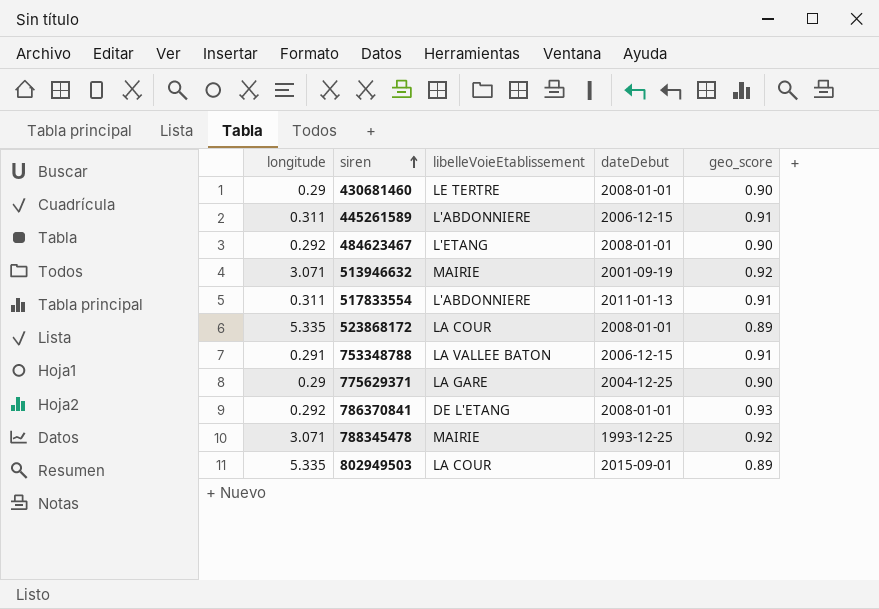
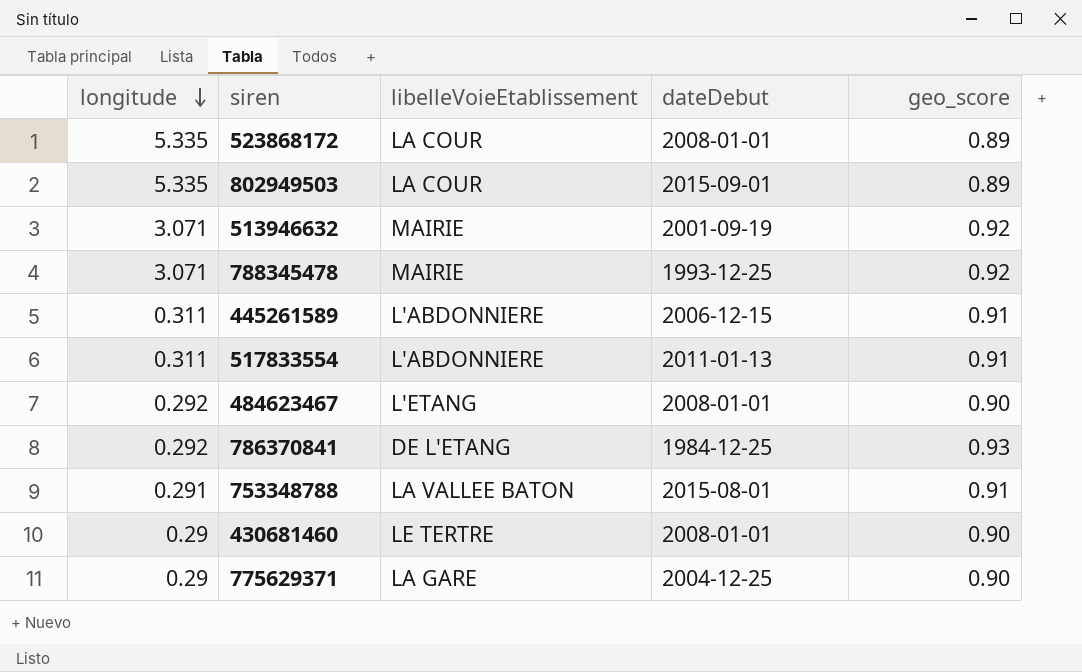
row order: siren ascending -> longitude descending
786370841 | dateDebut: 2008-01-01 -> 1984-12-25
753348788 | dateDebut: 2006-12-15 -> 2015-08-01

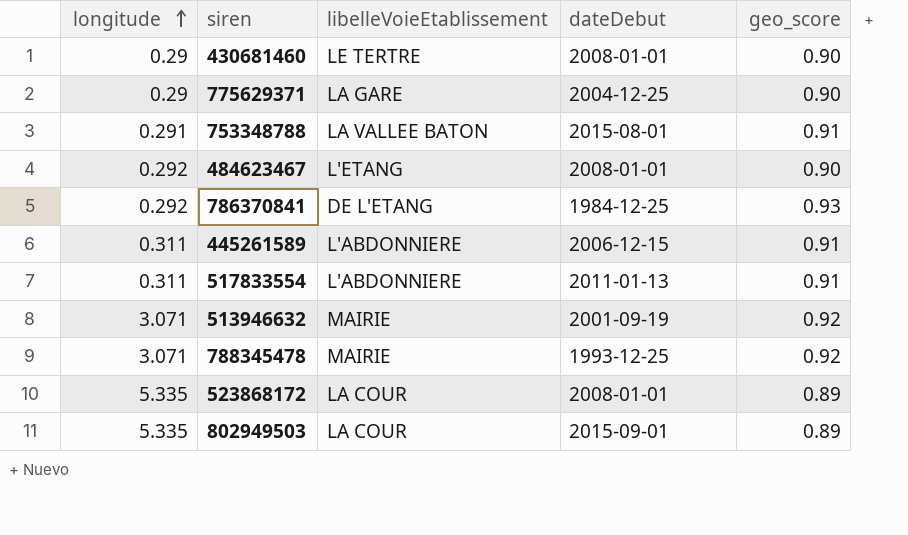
row order: longitude descending -> longitude ascending

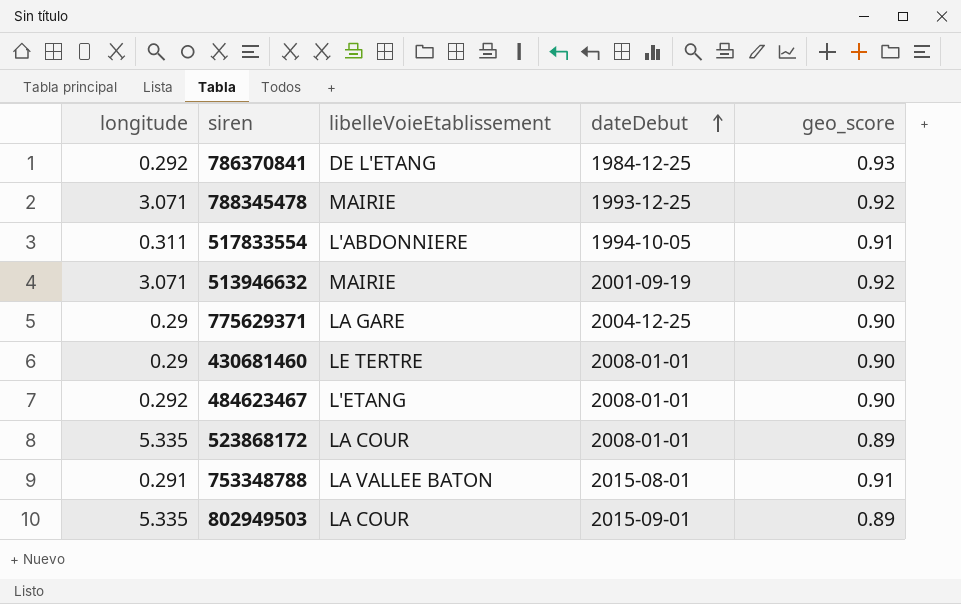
row order: longitude ascending -> dateDebut ascending
row 445261589: 0.311 | L'ABDONNIERE | 2006-12-15 | 0.91 -> none
517833554 | dateDebut: 2011-01-13 -> 1994-10-05

